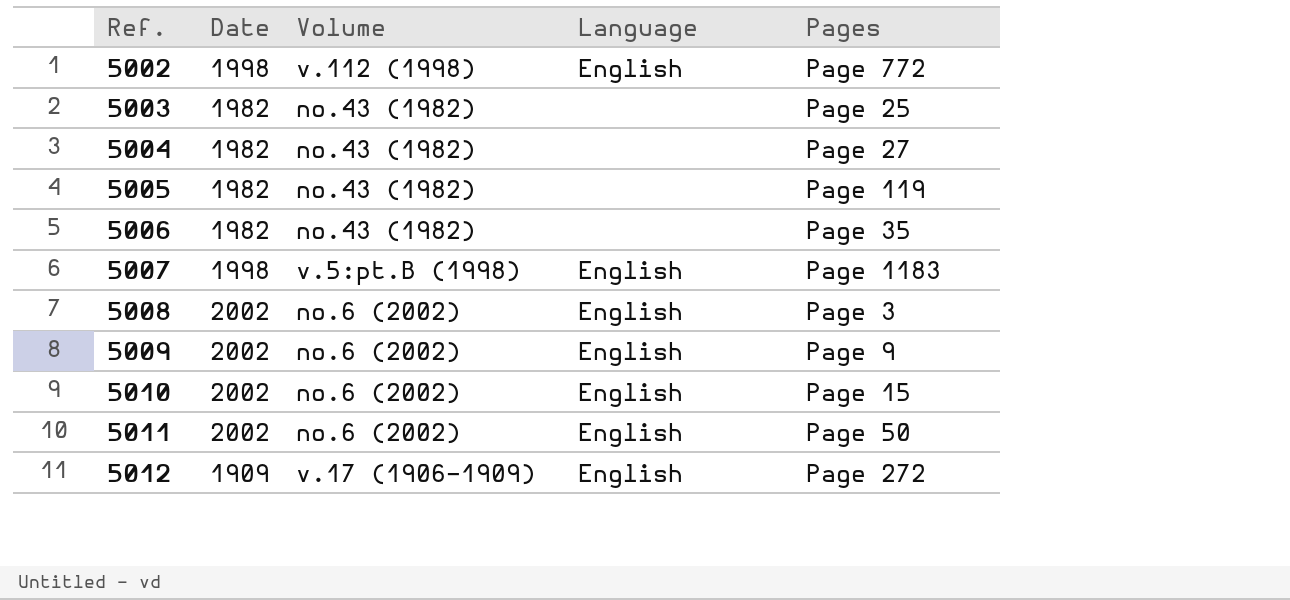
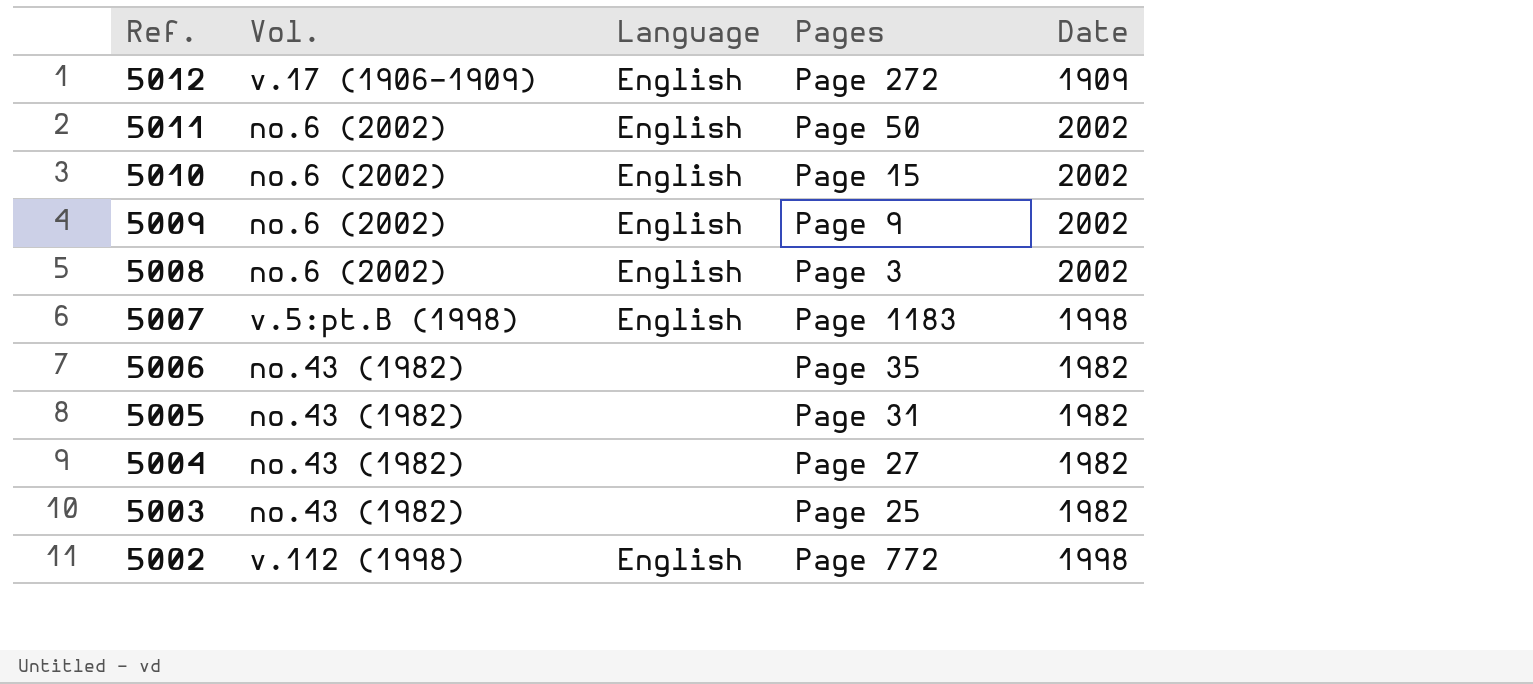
row order: Ref. ascending -> Ref. descending
column name: Volume -> Vol.
column Date | position: 2 -> 5
5005 | Pages: Page 119 -> Page 31

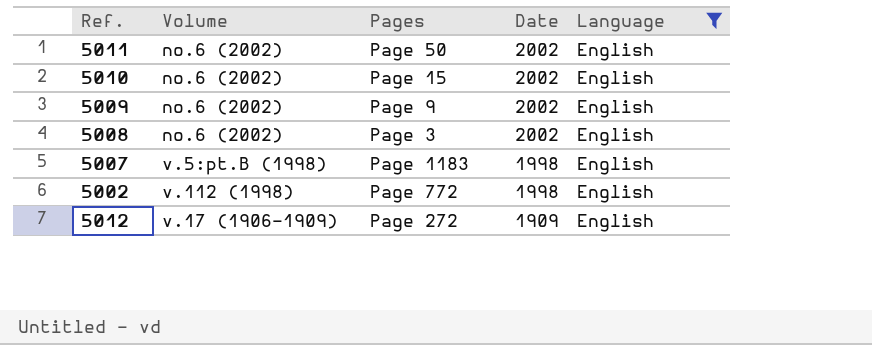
filter: none -> Language = English
row order: Ref. descending -> Date descending
column name: Vol. -> Volume
column Language | position: 3 -> 5

